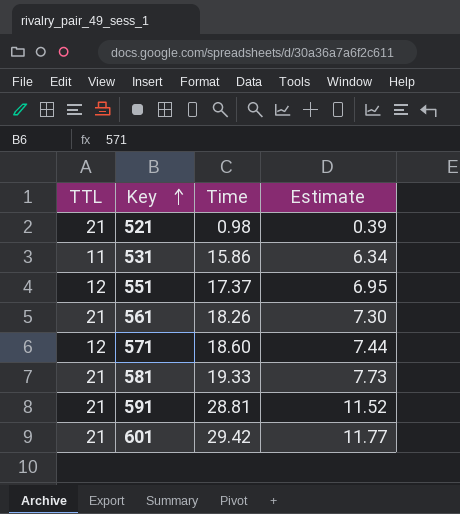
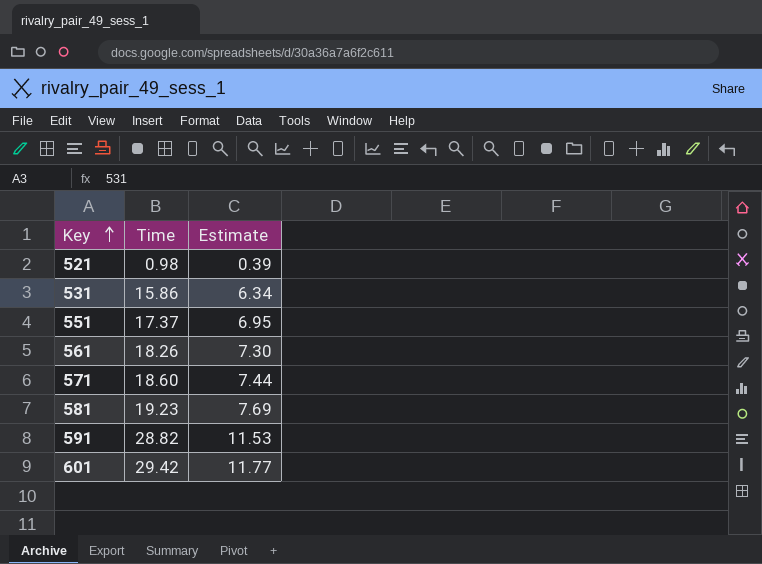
column TTL | position: 1 -> none
581 | Time: 19.33 -> 19.23
581 | Estimate: 7.73 -> 7.69
591 | Time: 28.81 -> 28.82
591 | Estimate: 11.52 -> 11.53

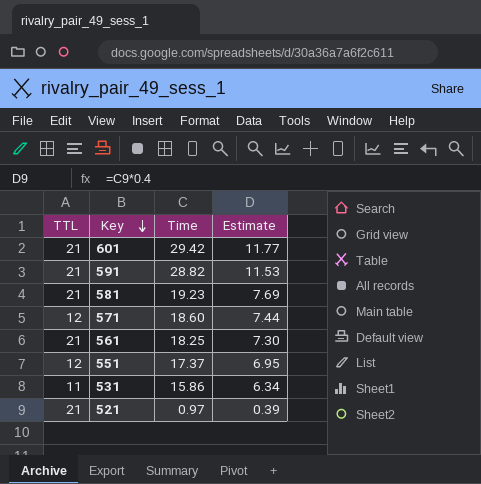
row order: Key ascending -> Key descending
column TTL | position: none -> 1
561 | Time: 18.26 -> 18.25
521 | Time: 0.98 -> 0.97

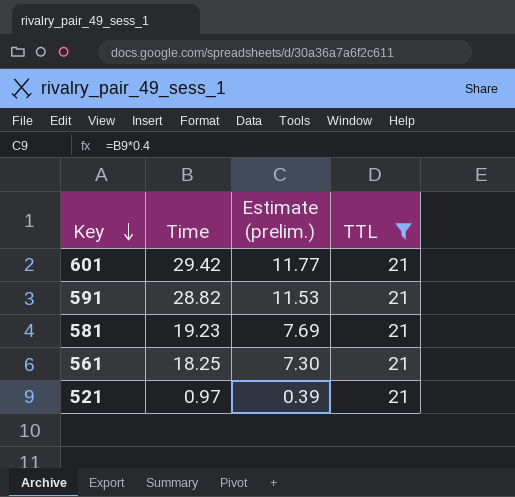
filter: none -> TTL = 21
column name: Estimate -> Estimate (prelim.)
column TTL | position: 1 -> 4

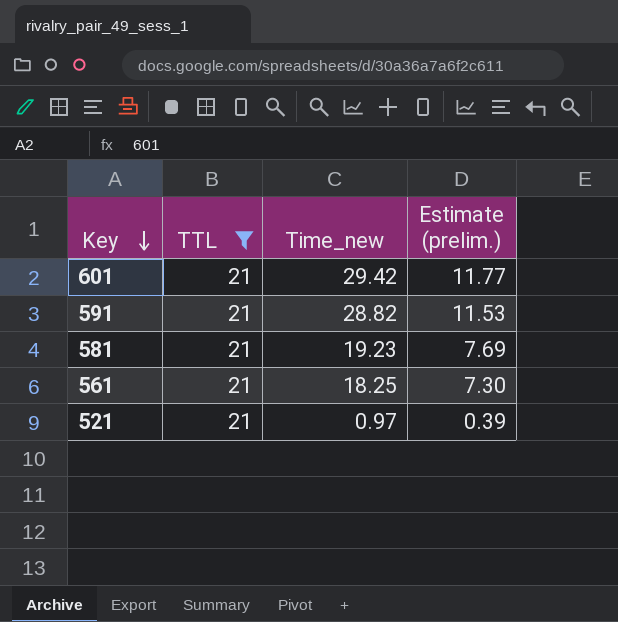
column TTL | position: 4 -> 2
column name: Time -> Time_new

